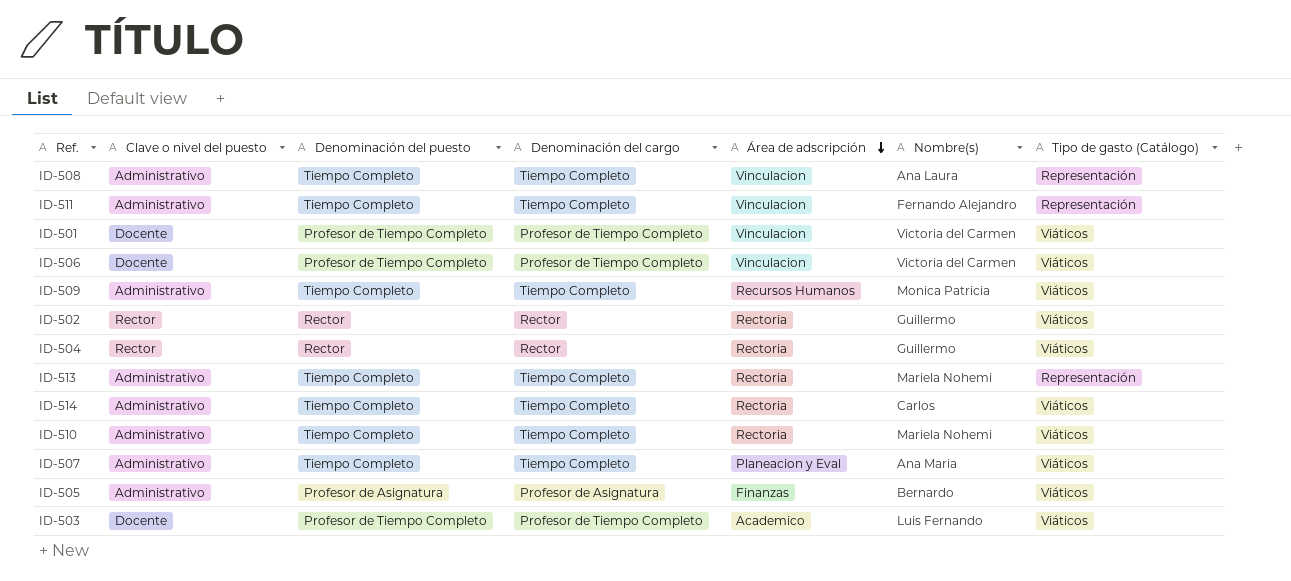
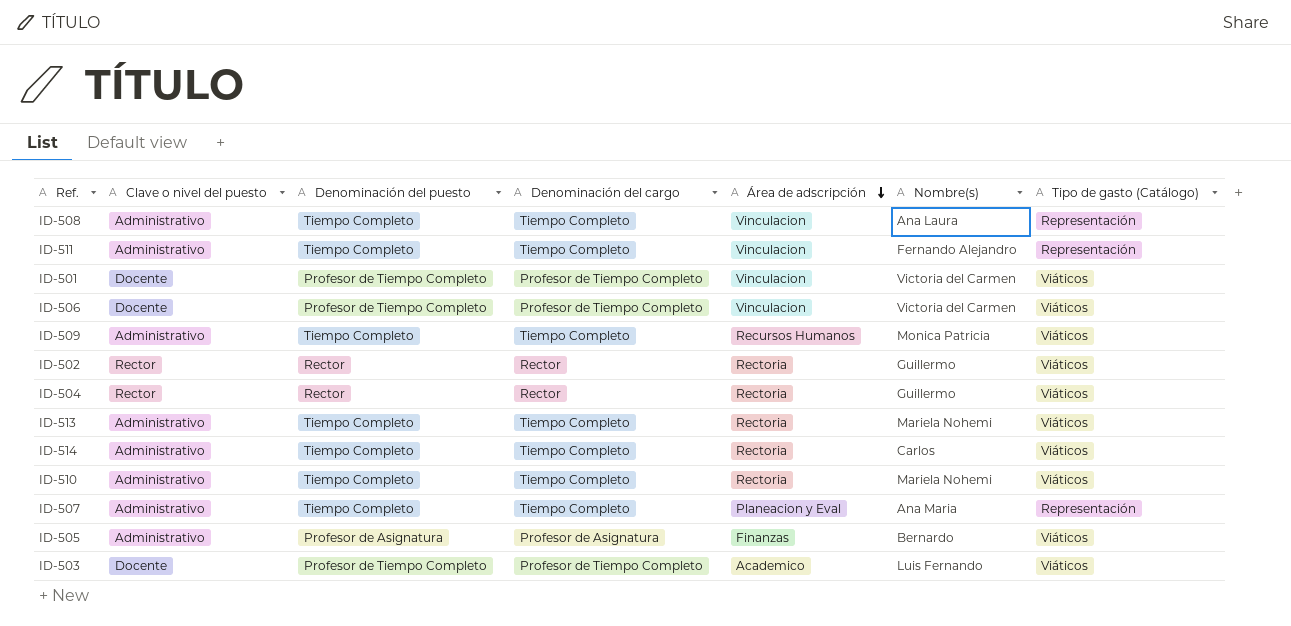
ID-513 | Tipo de gasto (Catálogo): Representación -> Viáticos
ID-507 | Tipo de gasto (Catálogo): Viáticos -> Representación

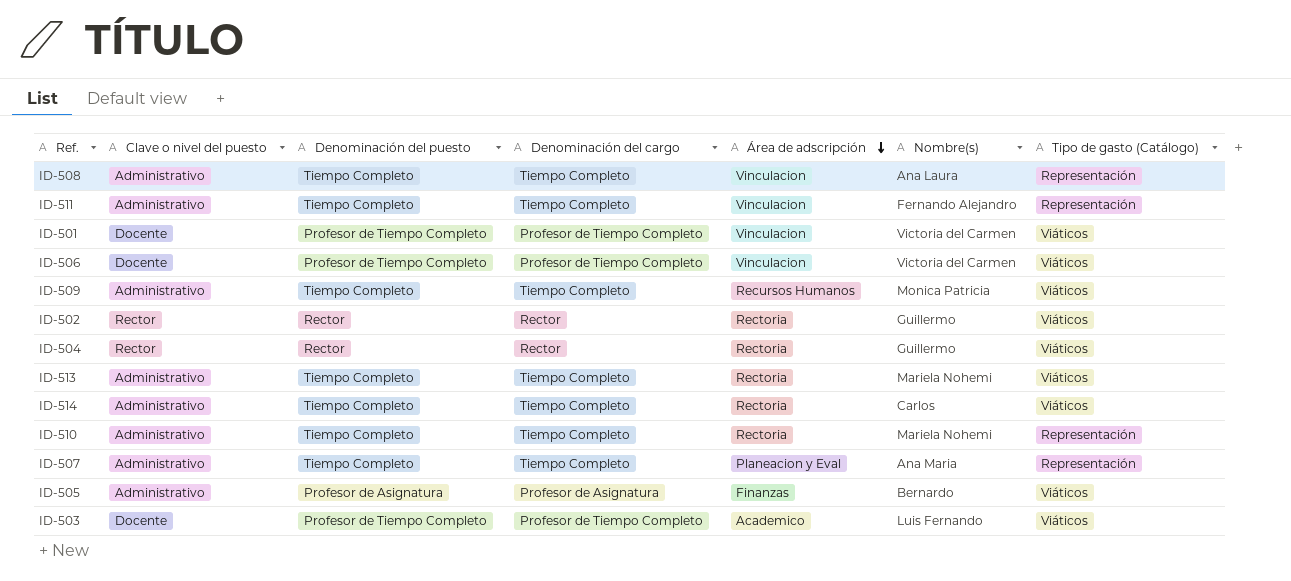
ID-510 | Tipo de gasto (Catálogo): Viáticos -> Representación

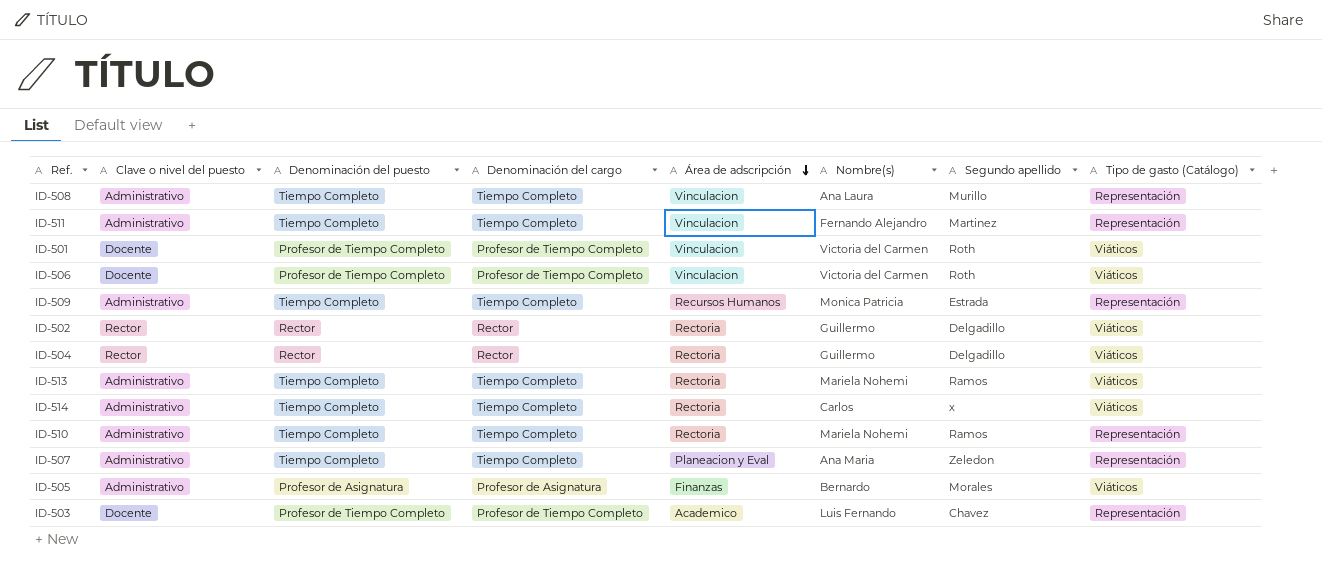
column Segundo apellido | position: none -> 7
ID-509 | Tipo de gasto (Catálogo): Viáticos -> Representación
ID-503 | Tipo de gasto (Catálogo): Viáticos -> Representación

